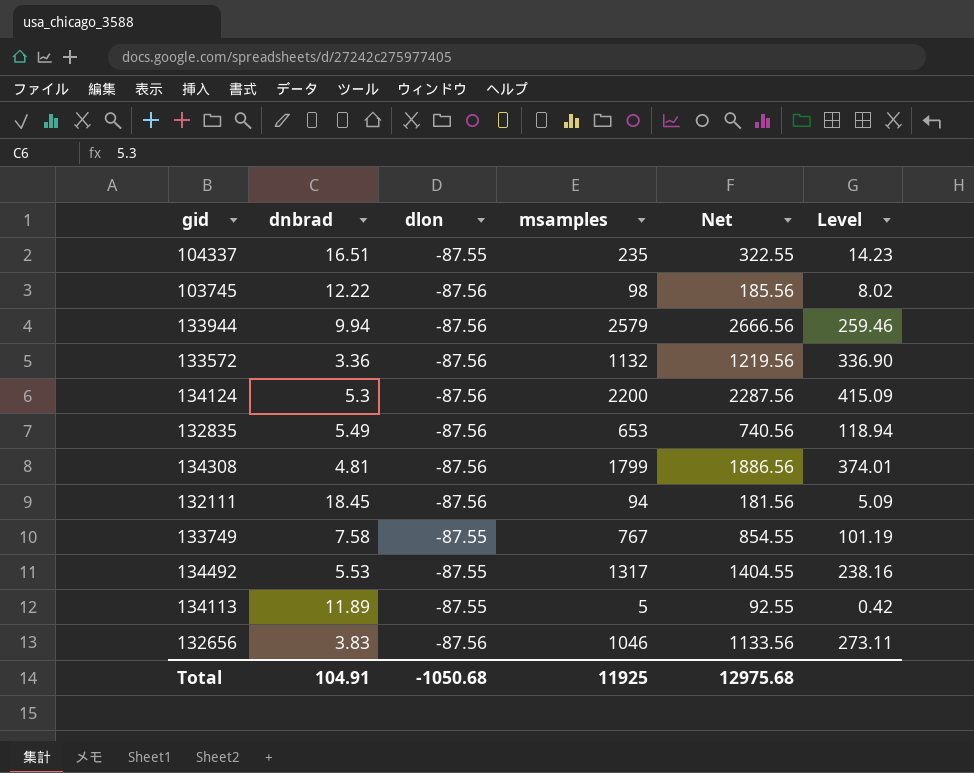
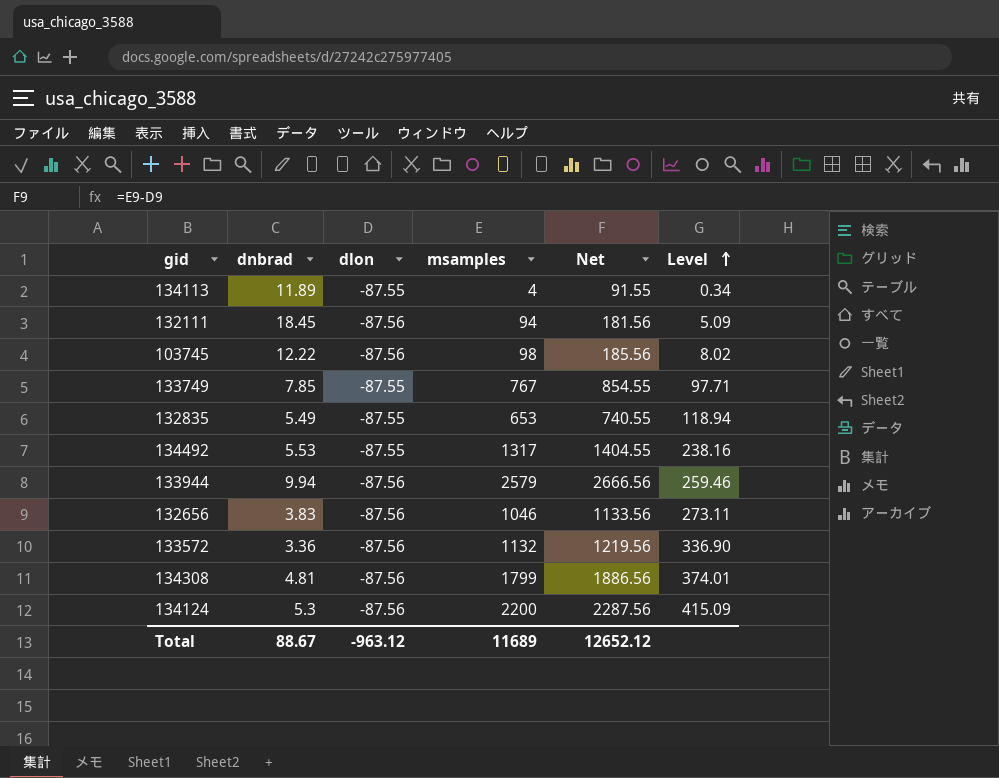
row order: none -> Level ascending
row 104337: 16.51 | -87.55 | 235 | 322.55 | 14.23 -> none
134113 | msamples: 5 -> 4
134113 | Net: 92.55 -> 91.55
134113 | Level: 0.42 -> 0.34
133749 | dnbrad: 7.58 -> 7.85
133749 | Level: 101.19 -> 97.71
132835 | dlon: -87.56 -> -87.55
132835 | Net: 740.56 -> 740.55
Total | dnbrad: 104.91 -> 88.67
Total | dlon: -1050.68 -> -963.12
Total | msamples: 11925 -> 11689
Total | Net: 12975.68 -> 12652.12

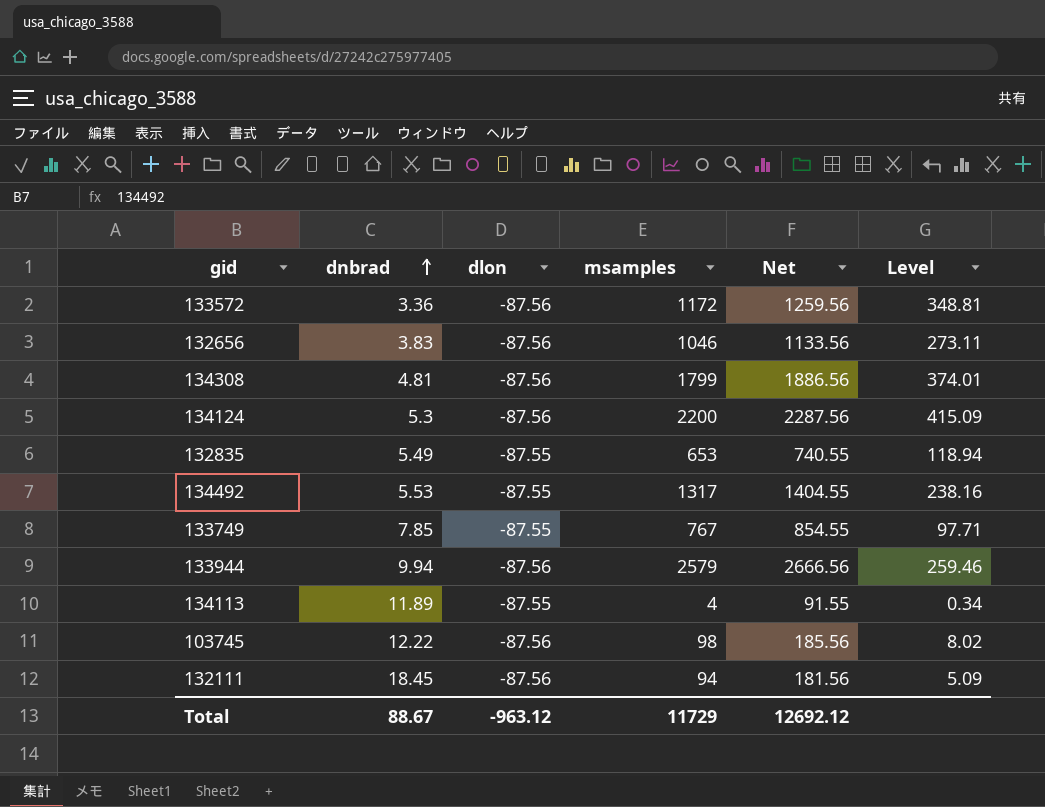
row order: Level ascending -> dnbrad ascending
133572 | msamples: 1132 -> 1172
133572 | Net: 1219.56 -> 1259.56
133572 | Level: 336.90 -> 348.81
Total | msamples: 11689 -> 11729
Total | Net: 12652.12 -> 12692.12

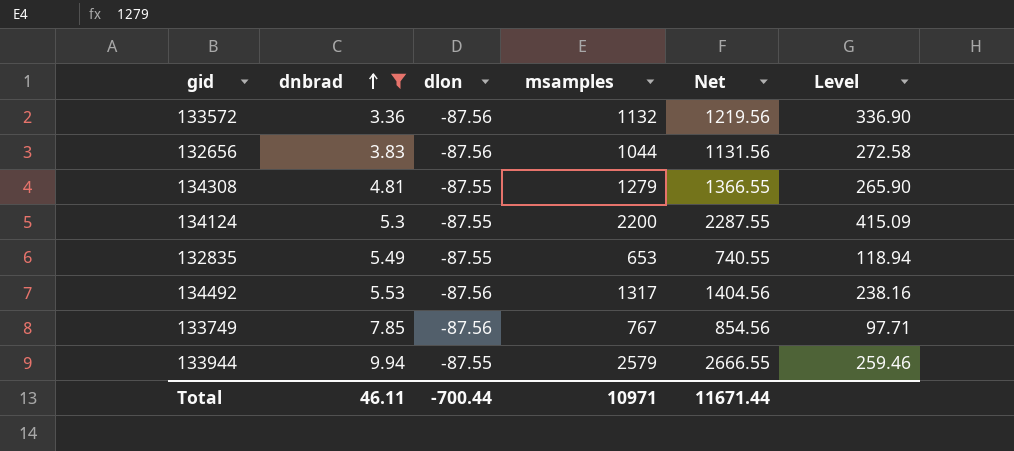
filter: none -> dnbrad <= 9.94
133572 | msamples: 1172 -> 1132
133572 | Net: 1259.56 -> 1219.56
133572 | Level: 348.81 -> 336.90
132656 | msamples: 1046 -> 1044
132656 | Net: 1133.56 -> 1131.56
132656 | Level: 273.11 -> 272.58
134308 | dlon: -87.56 -> -87.55
134308 | msamples: 1799 -> 1279
134308 | Net: 1886.56 -> 1366.55
134308 | Level: 374.01 -> 265.90
134124 | dlon: -87.56 -> -87.55
134124 | Net: 2287.56 -> 2287.55
134492 | dlon: -87.55 -> -87.56
134492 | Net: 1404.55 -> 1404.56
133749 | dlon: -87.55 -> -87.56
133749 | Net: 854.55 -> 854.56
133944 | dlon: -87.56 -> -87.55
133944 | Net: 2666.56 -> 2666.55
Total | dnbrad: 88.67 -> 46.11
Total | dlon: -963.12 -> -700.44
Total | msamples: 11729 -> 10971
Total | Net: 12692.12 -> 11671.44

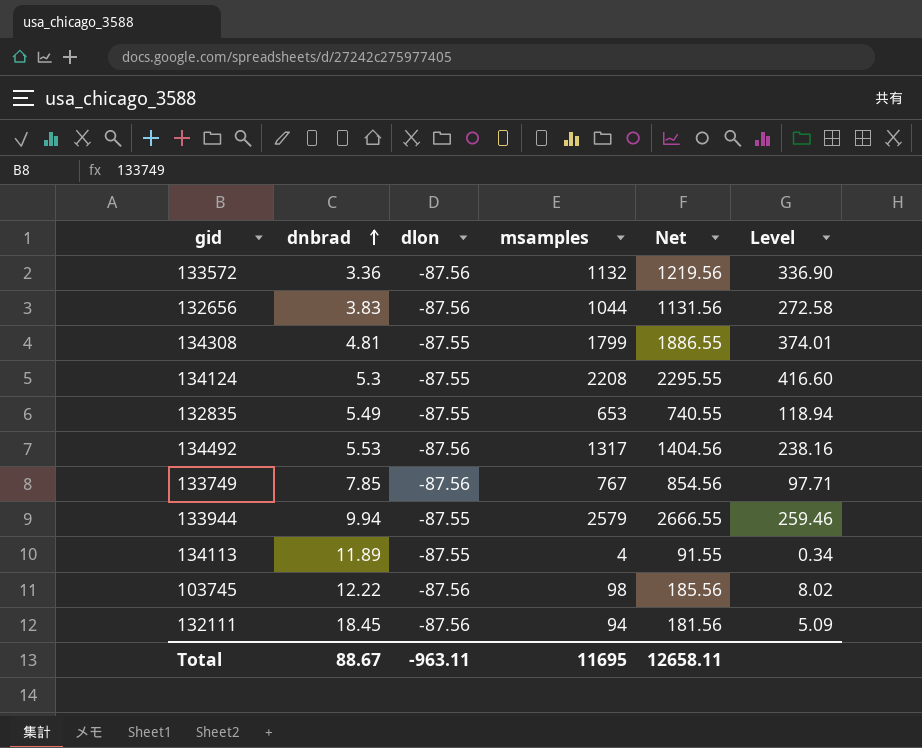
filter: dnbrad <= 9.94 -> none
134308 | msamples: 1279 -> 1799
134308 | Net: 1366.55 -> 1886.55
134308 | Level: 265.90 -> 374.01
134124 | msamples: 2200 -> 2208
134124 | Net: 2287.55 -> 2295.55
134124 | Level: 415.09 -> 416.60
Total | dnbrad: 46.11 -> 88.67
Total | dlon: -700.44 -> -963.11
Total | msamples: 10971 -> 11695
Total | Net: 11671.44 -> 12658.11

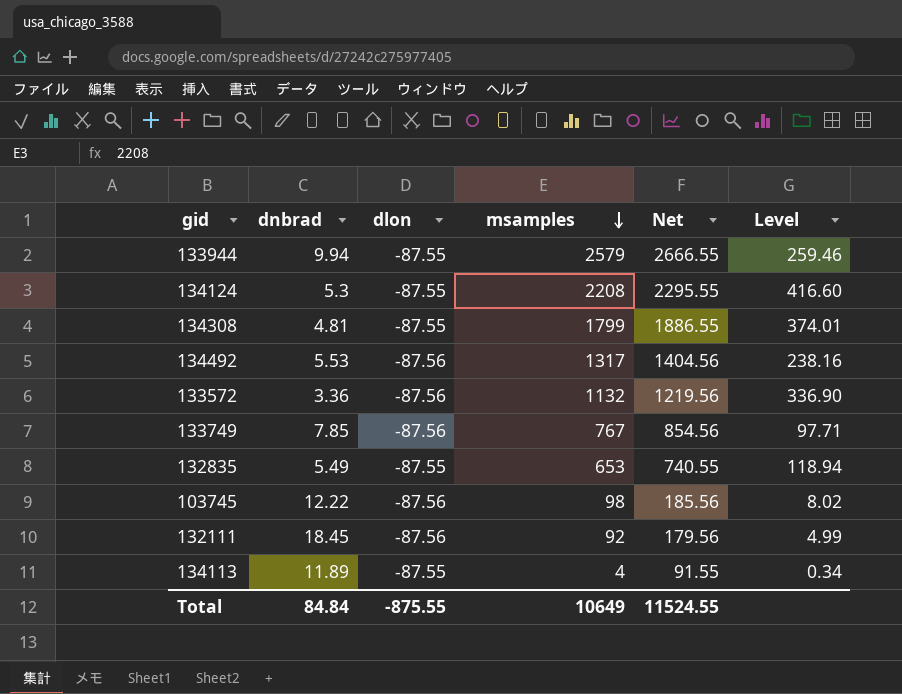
row order: dnbrad ascending -> msamples descending
row 132656: 3.83 | -87.56 | 1044 | 1131.56 | 272.58 -> none
132111 | msamples: 94 -> 92
132111 | Net: 181.56 -> 179.56
132111 | Level: 5.09 -> 4.99
Total | dnbrad: 88.67 -> 84.84
Total | dlon: -963.11 -> -875.55
Total | msamples: 11695 -> 10649
Total | Net: 12658.11 -> 11524.55

